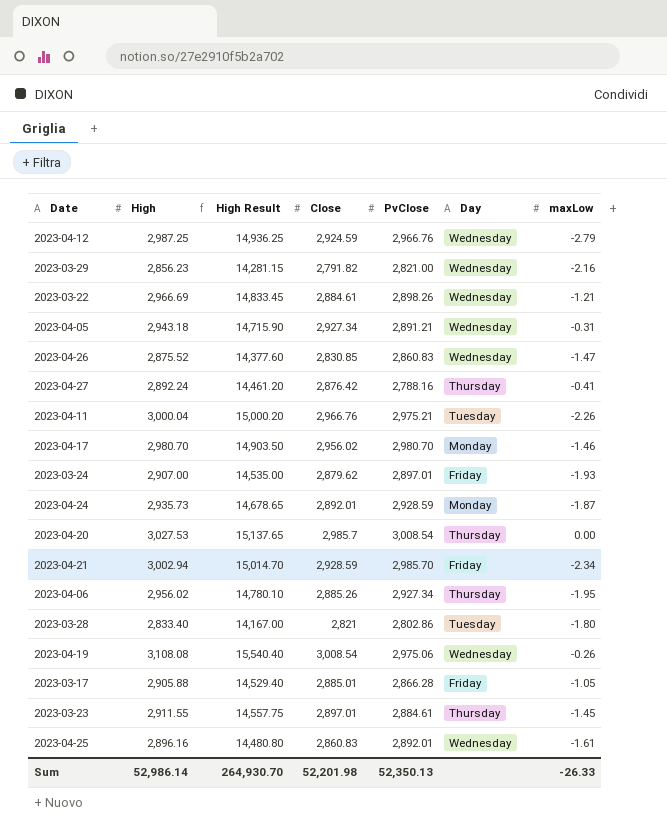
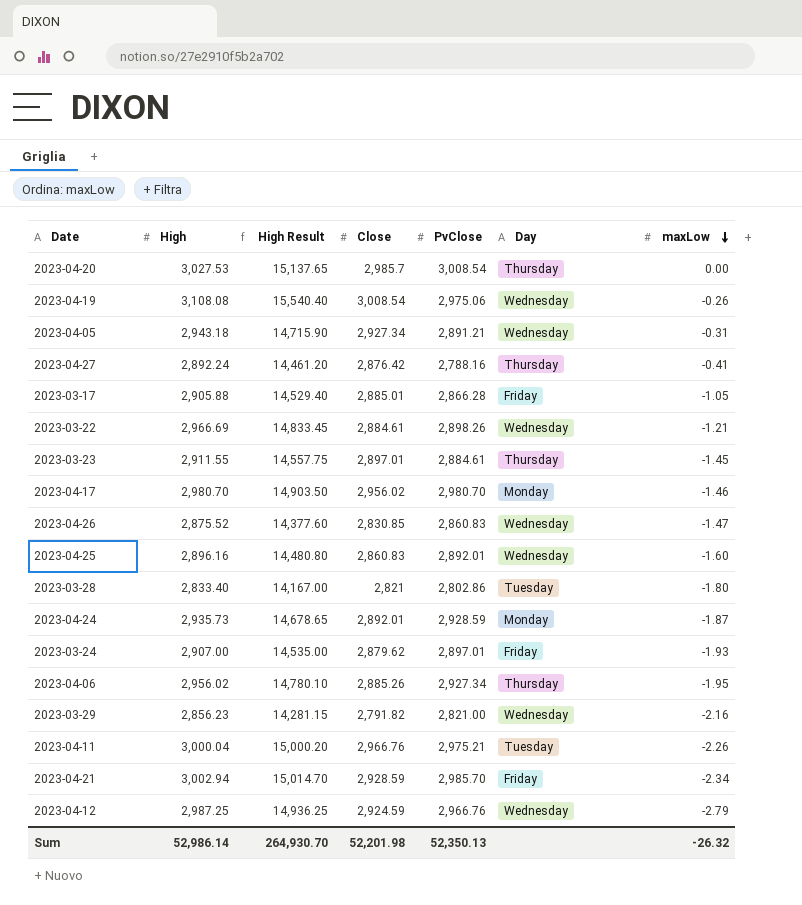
row order: none -> maxLow descending
2023-04-25 | maxLow: -1.61 -> -1.60
Sum | maxLow: -26.33 -> -26.32

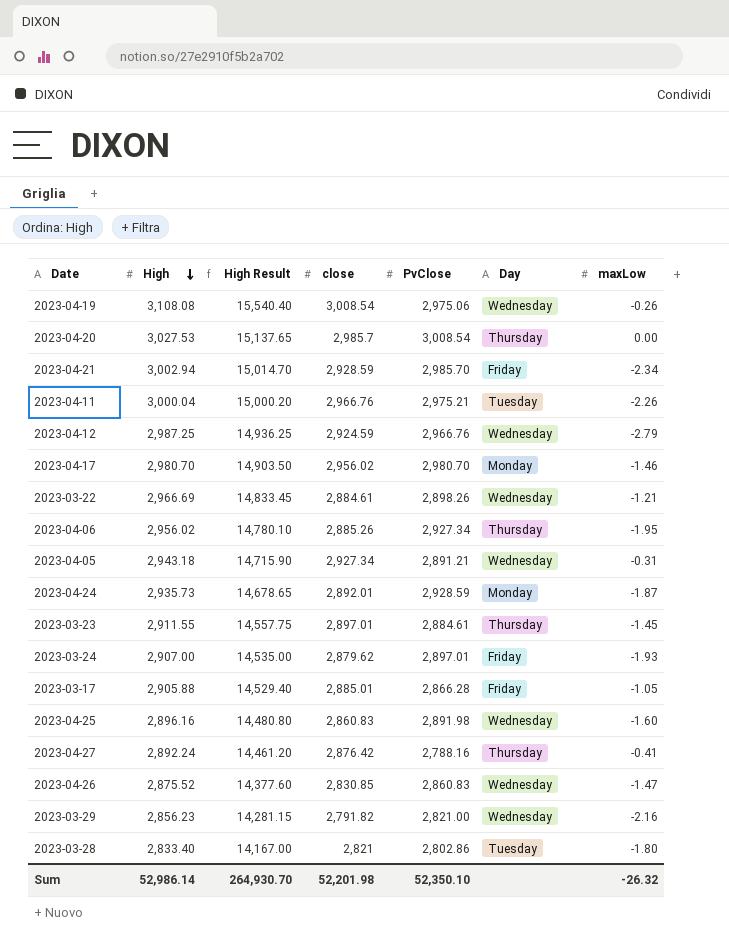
row order: maxLow descending -> High descending
column name: Close -> close
2023-04-25 | PvClose: 2,892.01 -> 2,891.98
Sum | PvClose: 52,350.13 -> 52,350.10

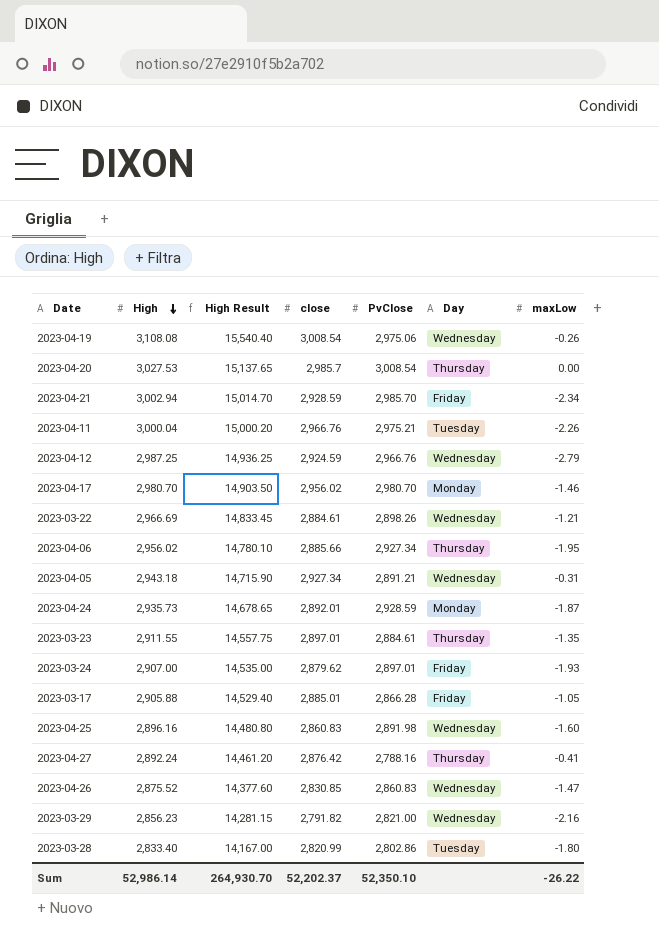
2023-04-06 | close: 2,885.26 -> 2,885.66
2023-03-23 | maxLow: -1.45 -> -1.35
2023-03-28 | close: 2,821 -> 2,820.99
Sum | close: 52,201.98 -> 52,202.37
Sum | maxLow: -26.32 -> -26.22

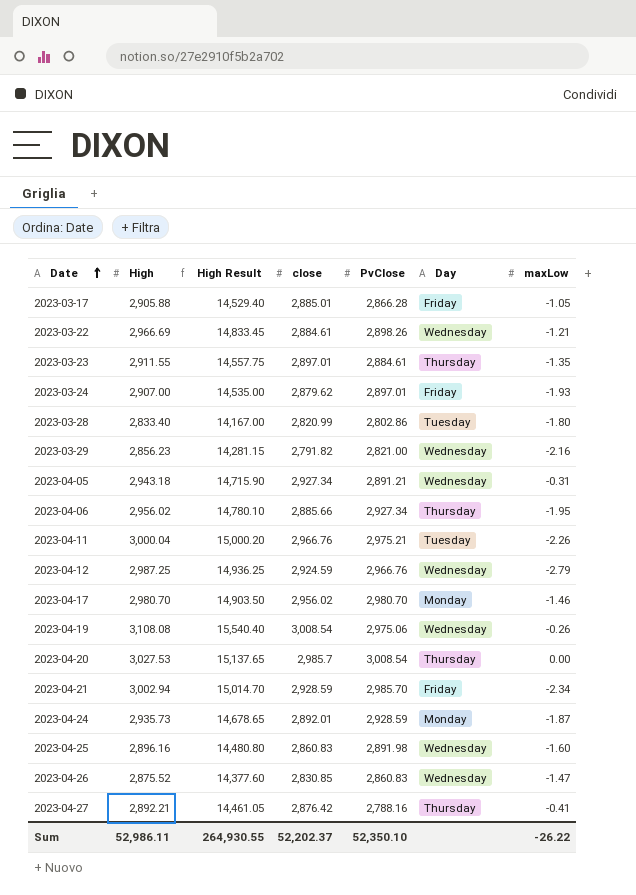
row order: High descending -> Date ascending
2023-04-27 | High: 2,892.24 -> 2,892.21
2023-04-27 | High Result: 14,461.20 -> 14,461.05
Sum | High: 52,986.14 -> 52,986.11
Sum | High Result: 264,930.70 -> 264,930.55

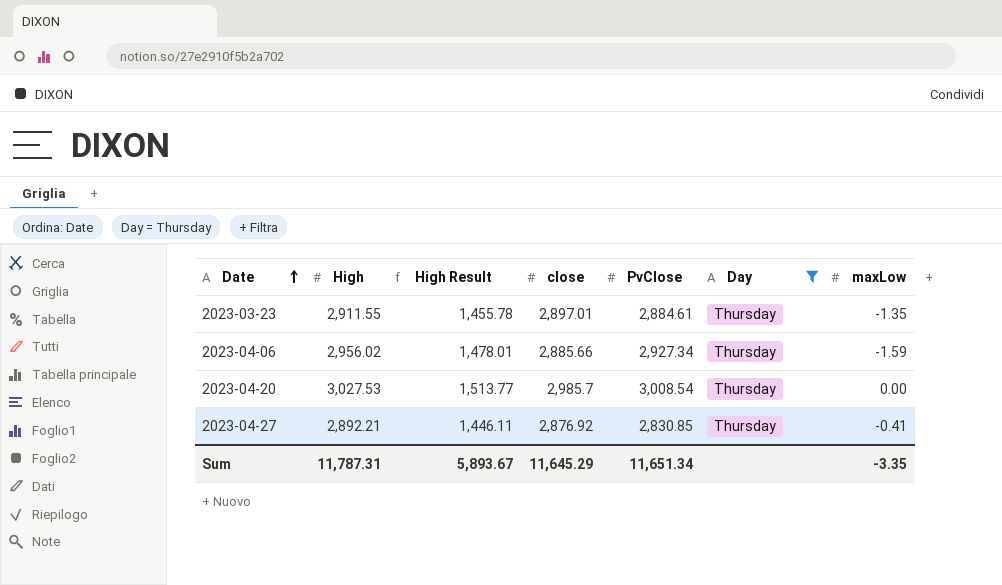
filter: none -> Day = Thursday
column High Result | formula: [High] * 5 -> [High] * 0.5
2023-04-06 | maxLow: -1.95 -> -1.59
2023-04-27 | close: 2,876.42 -> 2,876.92
2023-04-27 | PvClose: 2,788.16 -> 2,830.85
Sum | High: 52,986.11 -> 11,787.31
Sum | High Result: 264,930.55 -> 5,893.67
Sum | close: 52,202.37 -> 11,645.29
Sum | PvClose: 52,350.10 -> 11,651.34
Sum | maxLow: -26.22 -> -3.35

